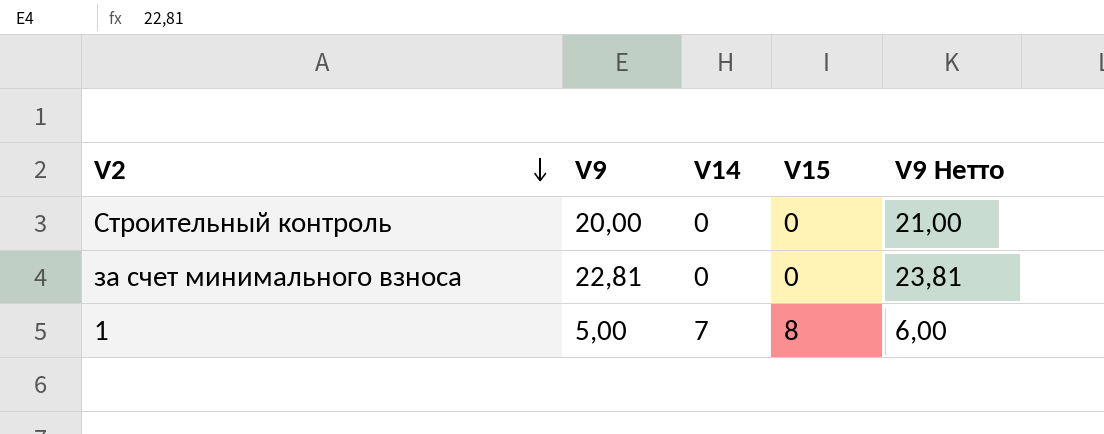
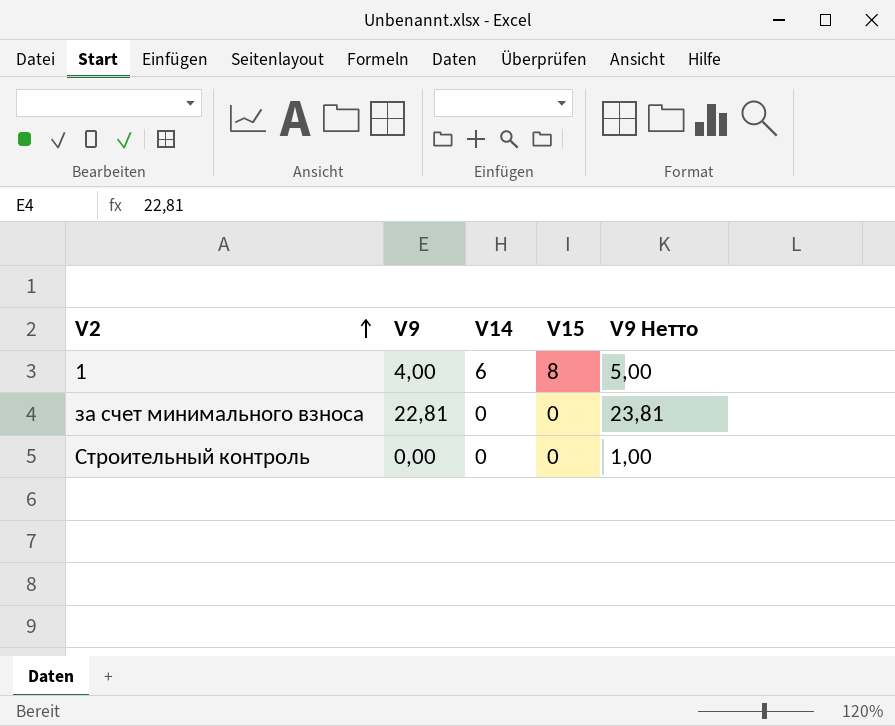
row order: V2 descending -> V2 ascending
1 | V9: 5,00 -> 4,00
1 | V14: 7 -> 6
1 | V9 Нетто: 6,00 -> 5,00
Строительный контроль | V9: 20,00 -> 0,00
Строительный контроль | V9 Нетто: 21,00 -> 1,00

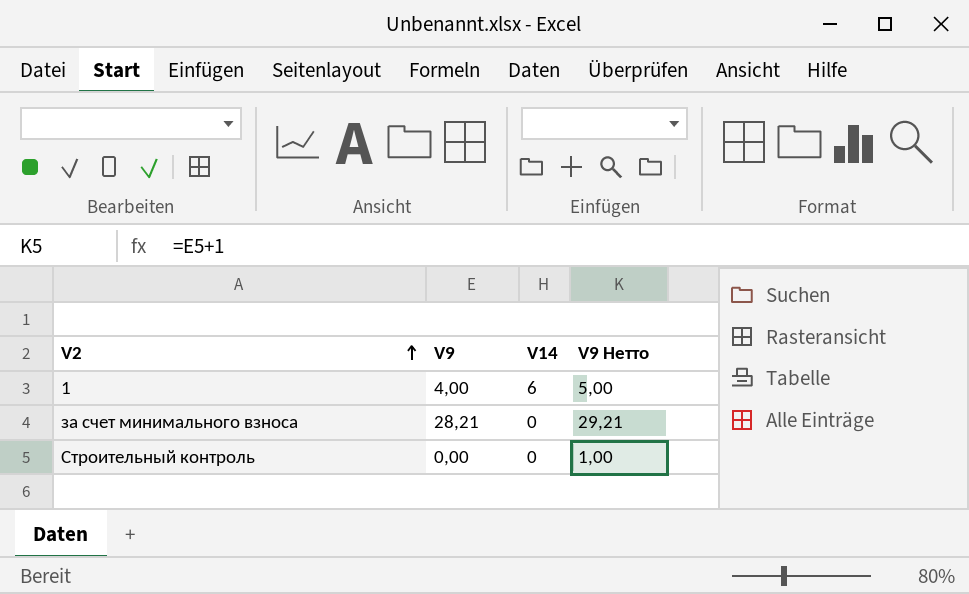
column V15 | position: 4 -> none
за счет минимального взноса | V9: 22,81 -> 28,21
за счет минимального взноса | V9 Нетто: 23,81 -> 29,21

